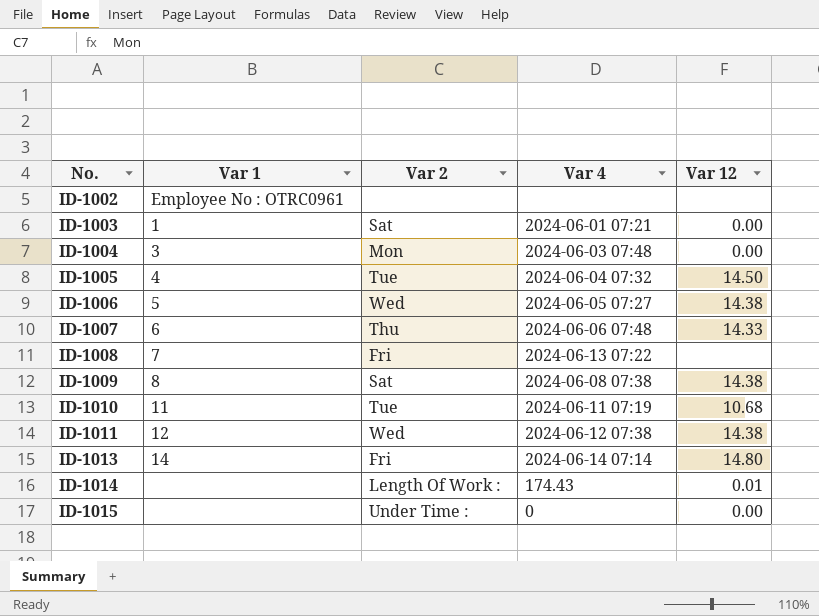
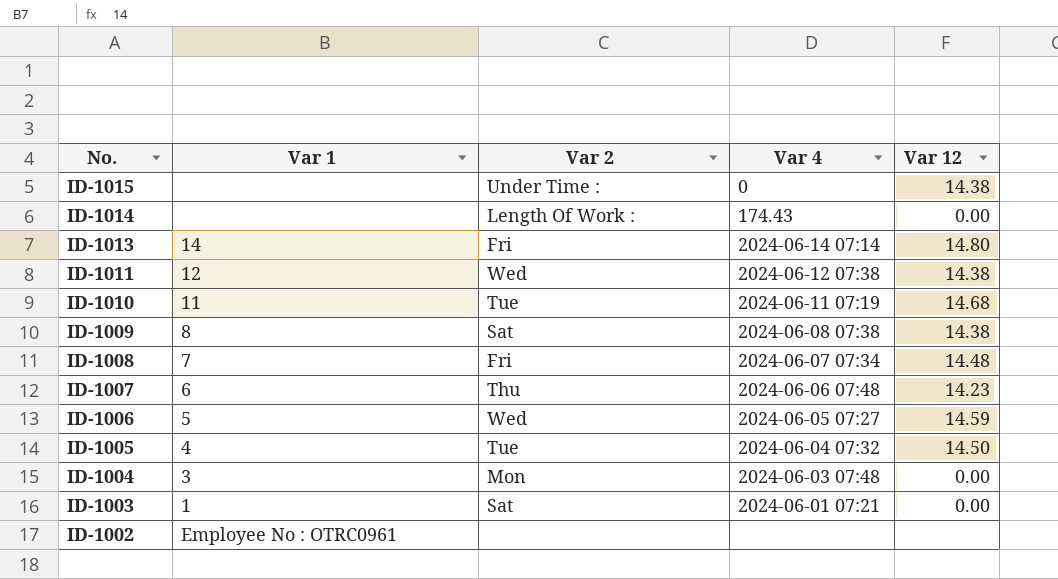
row order: No. ascending -> No. descending
ID-1015 | Var 12: 0.00 -> 14.38
ID-1014 | Var 12: 0.01 -> 0.00
ID-1010 | Var 12: 10.68 -> 14.68
ID-1008 | Var 4: 2024-06-13 07:22 -> 2024-06-07 07:34
ID-1008 | Var 12: none -> 14.48
ID-1007 | Var 12: 14.33 -> 14.23
ID-1006 | Var 12: 14.38 -> 14.59

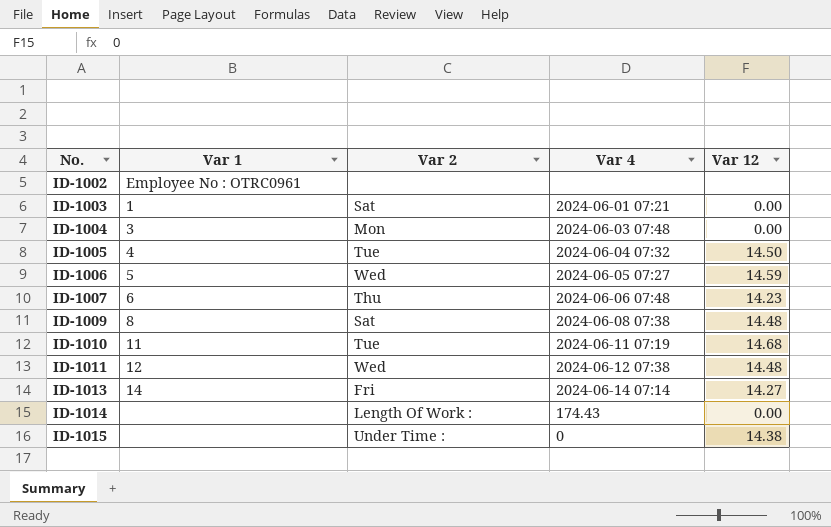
row order: No. descending -> No. ascending
row ID-1008: 7 | Fri | 2024-06-07 07:34 | 14.48 -> none
ID-1009 | Var 12: 14.38 -> 14.48
ID-1011 | Var 12: 14.38 -> 14.48
ID-1013 | Var 12: 14.80 -> 14.27

